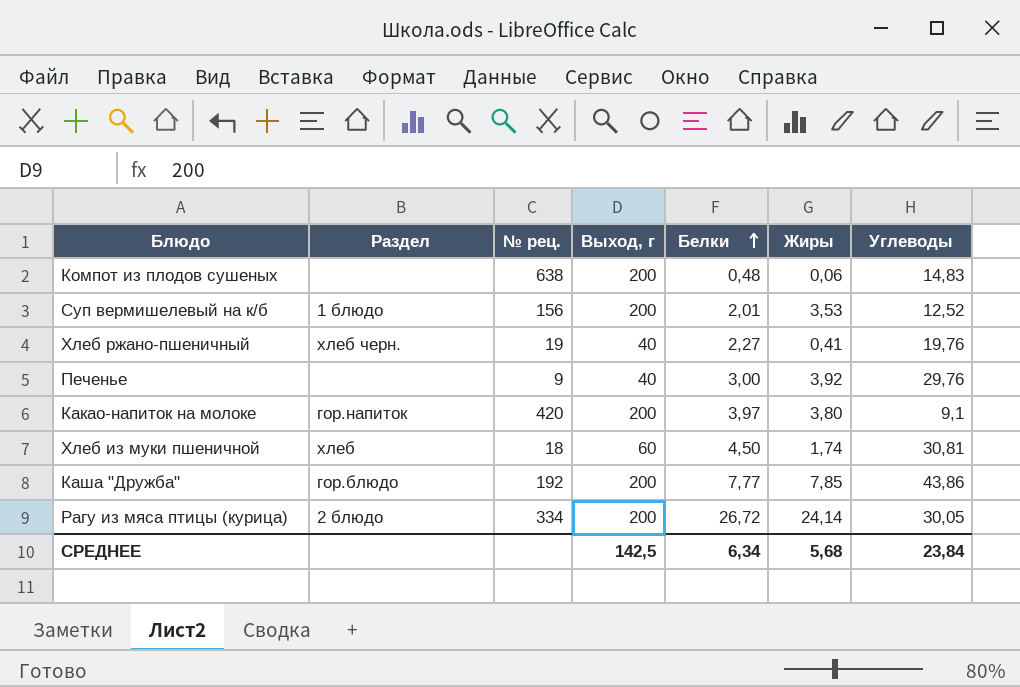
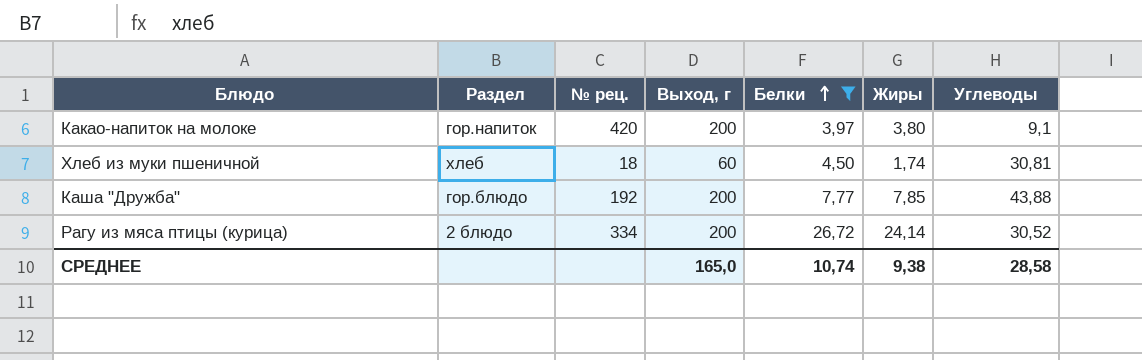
filter: none -> Белки >= 3,97
Каша "Дружба" | Углеводы: 43,86 -> 43,88
Рагу из мяса птицы (курица) | Углеводы: 30,05 -> 30,52
СРЕДНЕЕ | Выход, г: 142,5 -> 165,0
СРЕДНЕЕ | Белки: 6,34 -> 10,74
СРЕДНЕЕ | Жиры: 5,68 -> 9,38
СРЕДНЕЕ | Углеводы: 23,84 -> 28,58

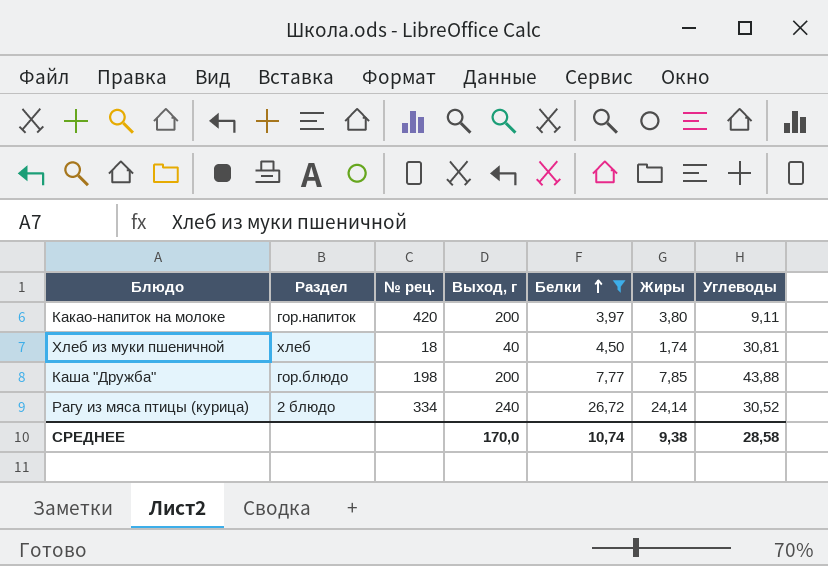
Какао-напиток на молоке | Углеводы: 9,1 -> 9,11
Хлеб из муки пшеничной | Выход, г: 60 -> 40
Каша "Дружба" | № рец.: 192 -> 198
Рагу из мяса птицы (курица) | Выход, г: 200 -> 240
СРЕДНЕЕ | Выход, г: 165,0 -> 170,0

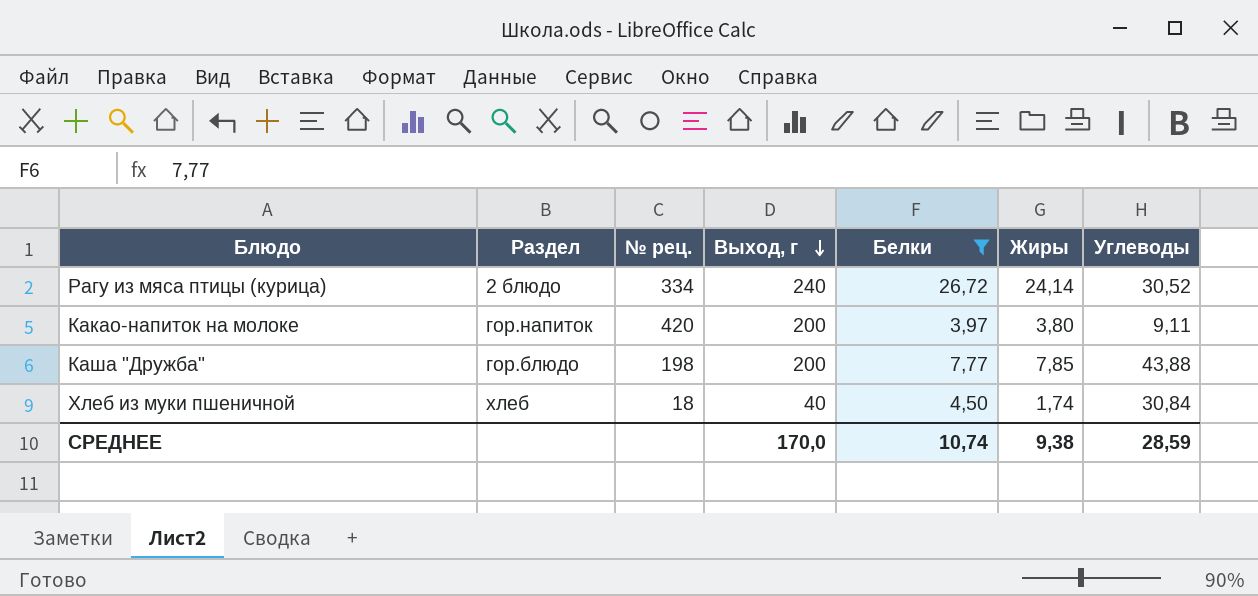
row order: Белки ascending -> Выход, г descending
Хлеб из муки пшеничной | Углеводы: 30,81 -> 30,84
СРЕДНЕЕ | Углеводы: 28,58 -> 28,59

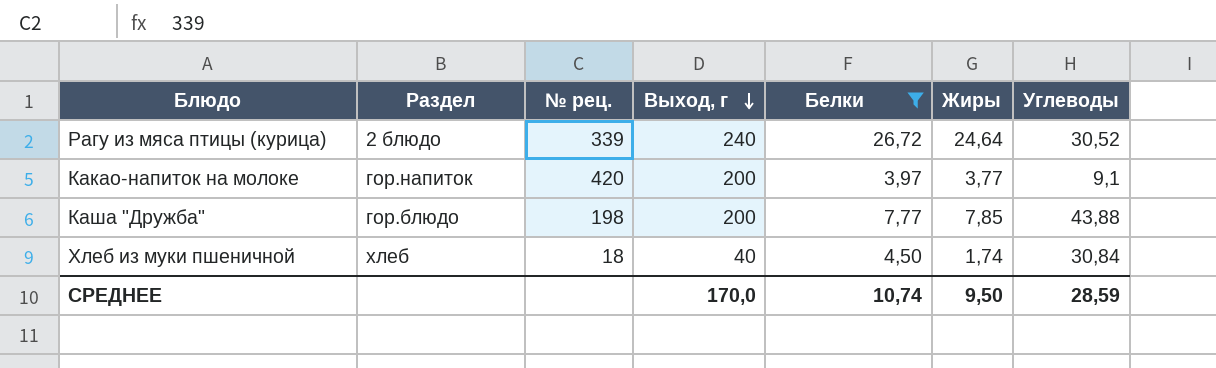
Рагу из мяса птицы (курица) | № рец.: 334 -> 339
Рагу из мяса птицы (курица) | Жиры: 24,14 -> 24,64
Какао-напиток на молоке | Жиры: 3,80 -> 3,77
Какао-напиток на молоке | Углеводы: 9,11 -> 9,1
СРЕДНЕЕ | Жиры: 9,38 -> 9,50

